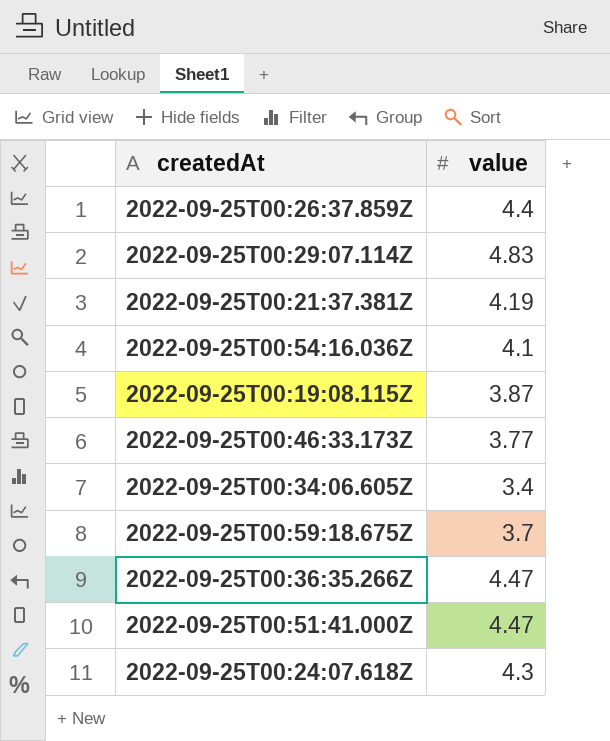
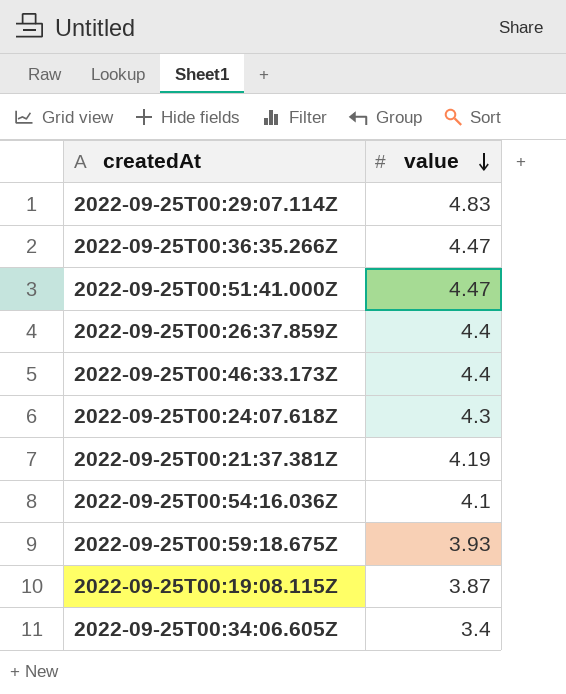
row order: none -> value descending
2022-09-25T00:46:33.173Z | value: 3.77 -> 4.4
2022-09-25T00:59:18.675Z | value: 3.7 -> 3.93

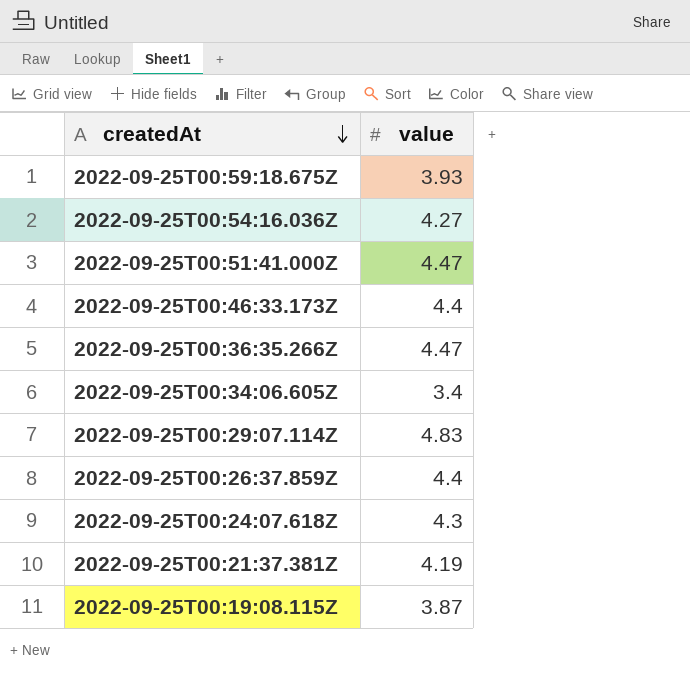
row order: value descending -> createdAt descending
2022-09-25T00:54:16.036Z | value: 4.1 -> 4.27

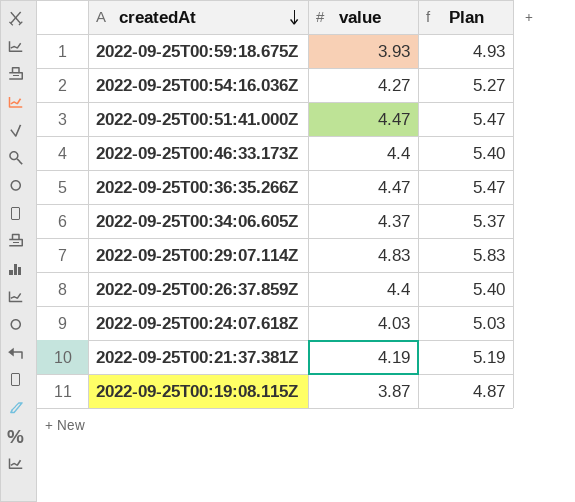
column Plan | formula: none -> [value] + 1
2022-09-25T00:34:06.605Z | value: 3.4 -> 4.37
2022-09-25T00:24:07.618Z | value: 4.3 -> 4.03

